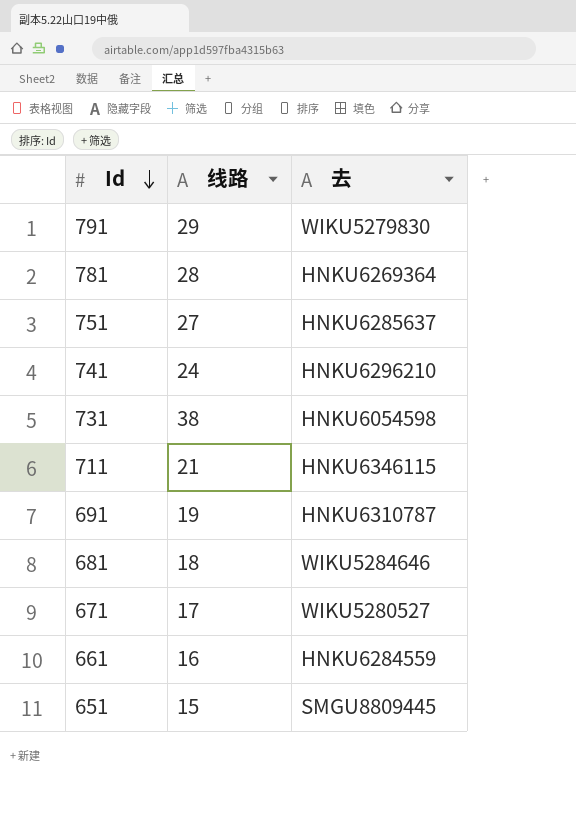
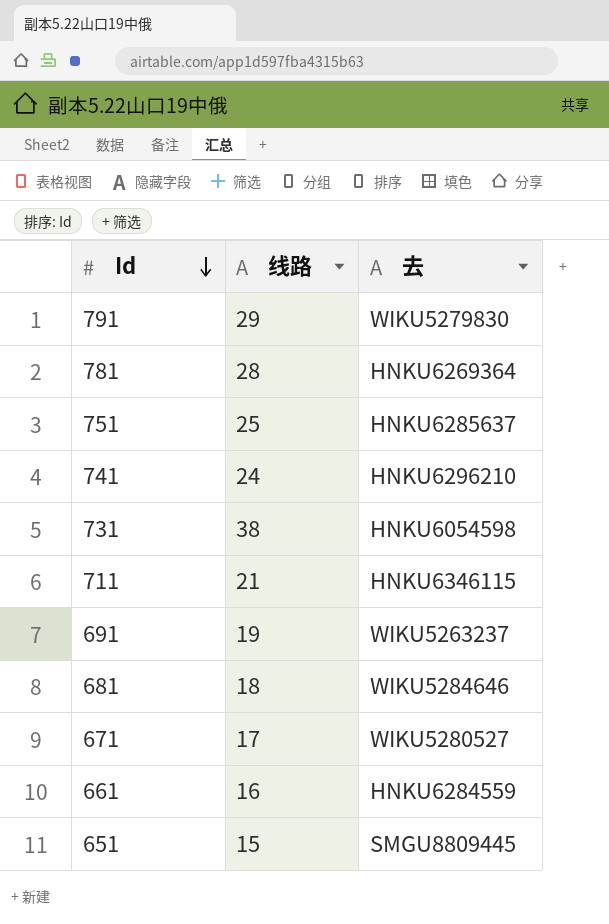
751 | 线路: 27 -> 25
691 | 去: HNKU6310787 -> WIKU5263237

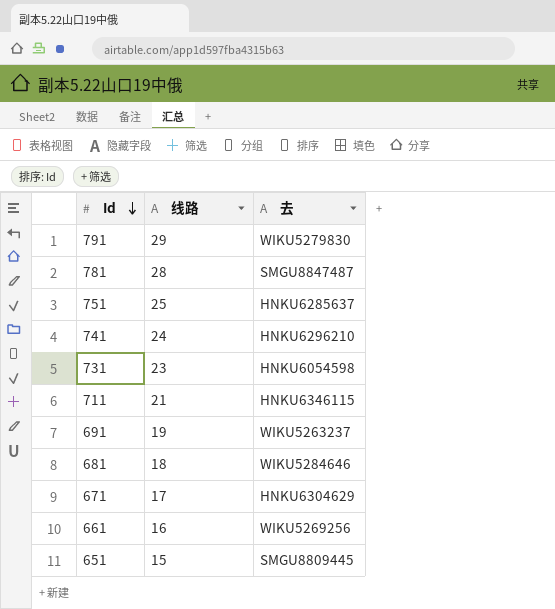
781 | 去: HNKU6269364 -> SMGU8847487
731 | 线路: 38 -> 23
671 | 去: WIKU5280527 -> HNKU6304629
661 | 去: HNKU6284559 -> WIKU5269256

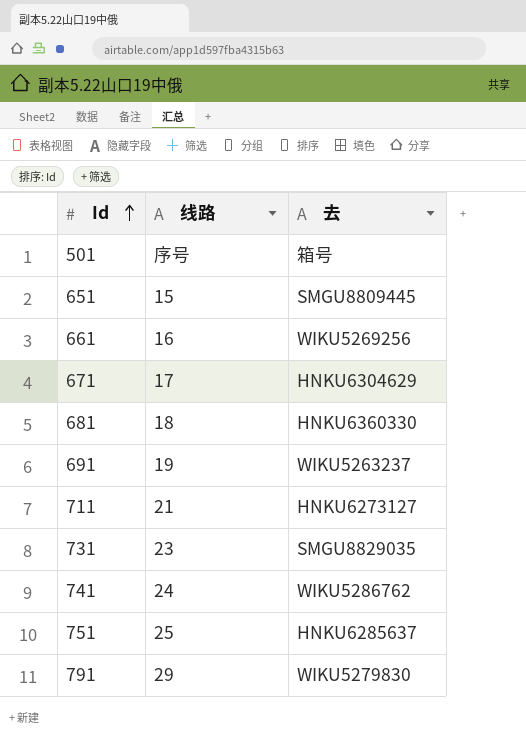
row order: Id descending -> Id ascending
row 781: 28 | SMGU8847487 -> none
row 501: none -> 序号 | 箱号
681 | 去: WIKU5284646 -> HNKU6360330
711 | 去: HNKU6346115 -> HNKU6273127
731 | 去: HNKU6054598 -> SMGU8829035
741 | 去: HNKU6296210 -> WIKU5286762

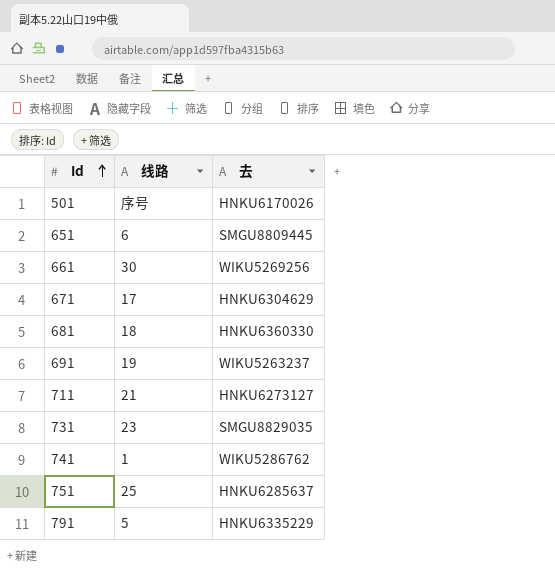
501 | 去: 箱号 -> HNKU6170026
651 | 线路: 15 -> 6
661 | 线路: 16 -> 30
741 | 线路: 24 -> 1
791 | 线路: 29 -> 5
791 | 去: WIKU5279830 -> HNKU6335229

